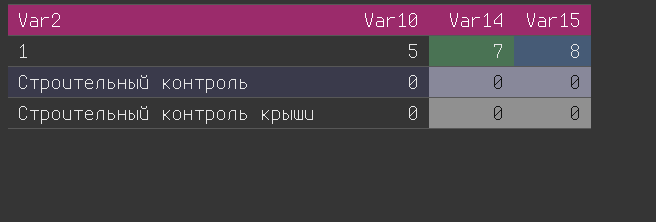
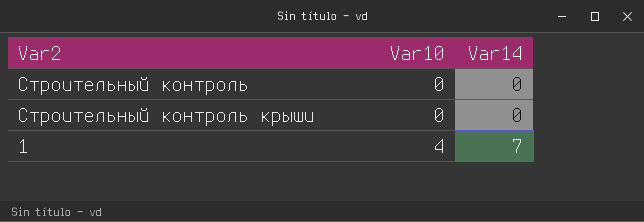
row order: Var2 ascending -> Var10 ascending
column Var15 | position: 4 -> none
1 | Var10: 5 -> 4

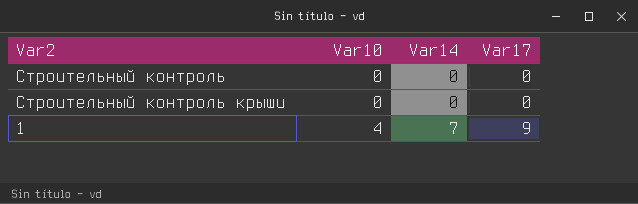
column Var17 | position: none -> 4

